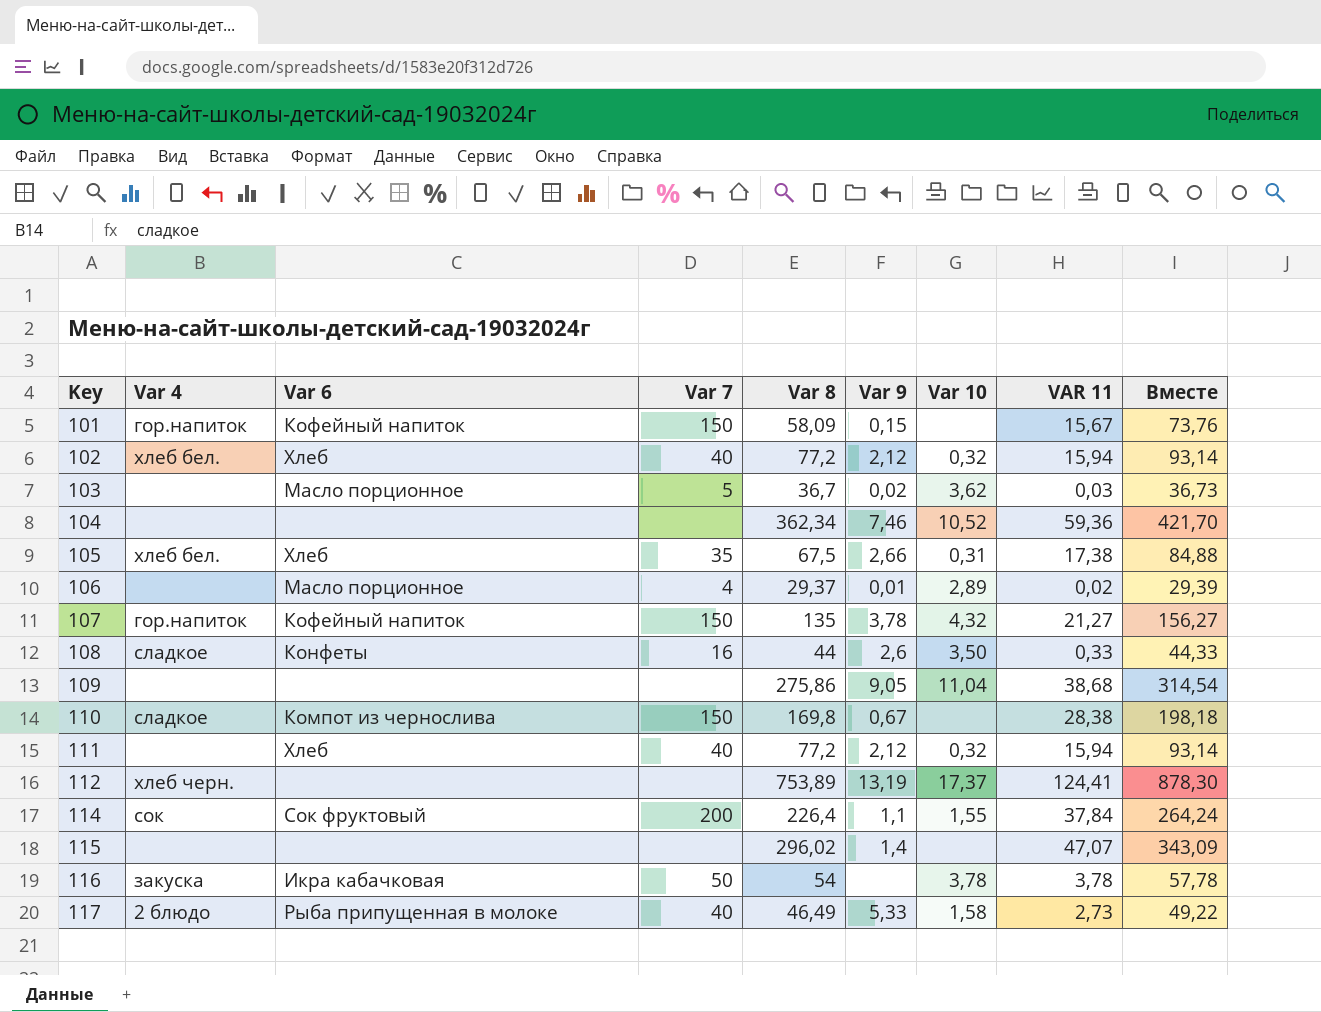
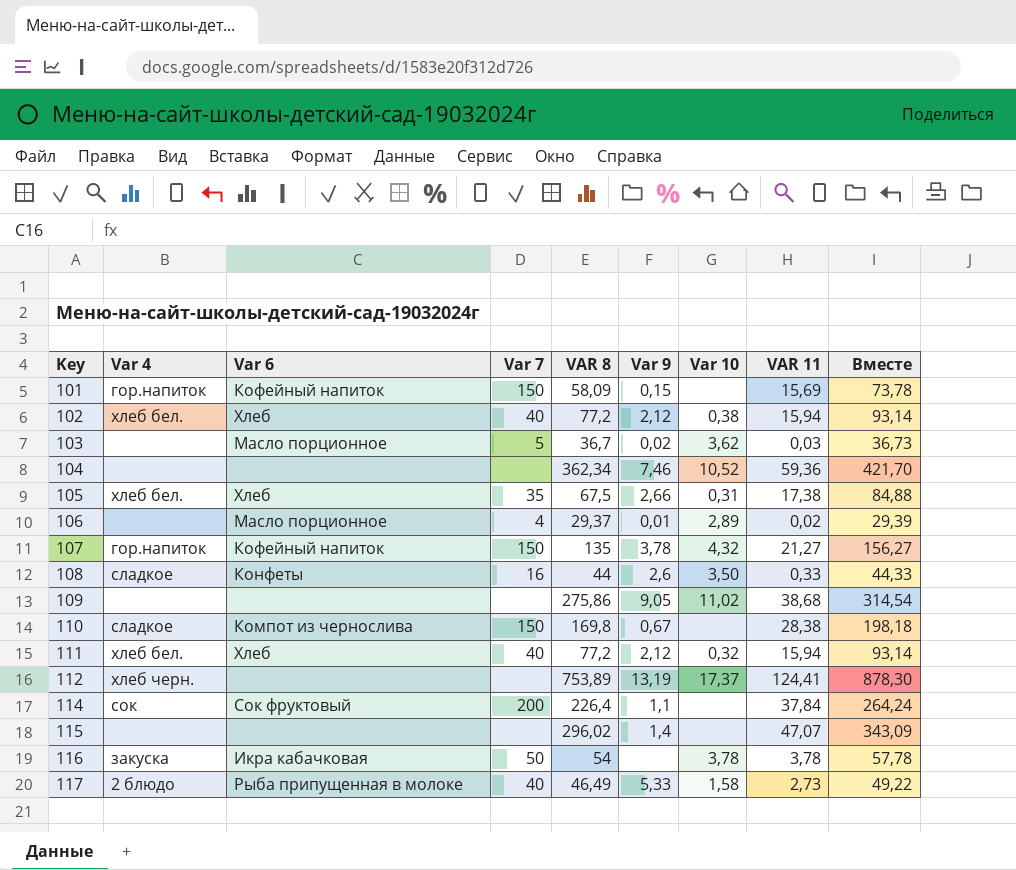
column name: Var 8 -> VAR 8
101 | VAR 11: 15,67 -> 15,69
101 | Вместе: 73,76 -> 73,78
102 | Var 10: 0,32 -> 0,38
109 | Var 10: 11,04 -> 11,02
111 | Var 4: none -> хлеб бел.
114 | Var 10: 1,55 -> none

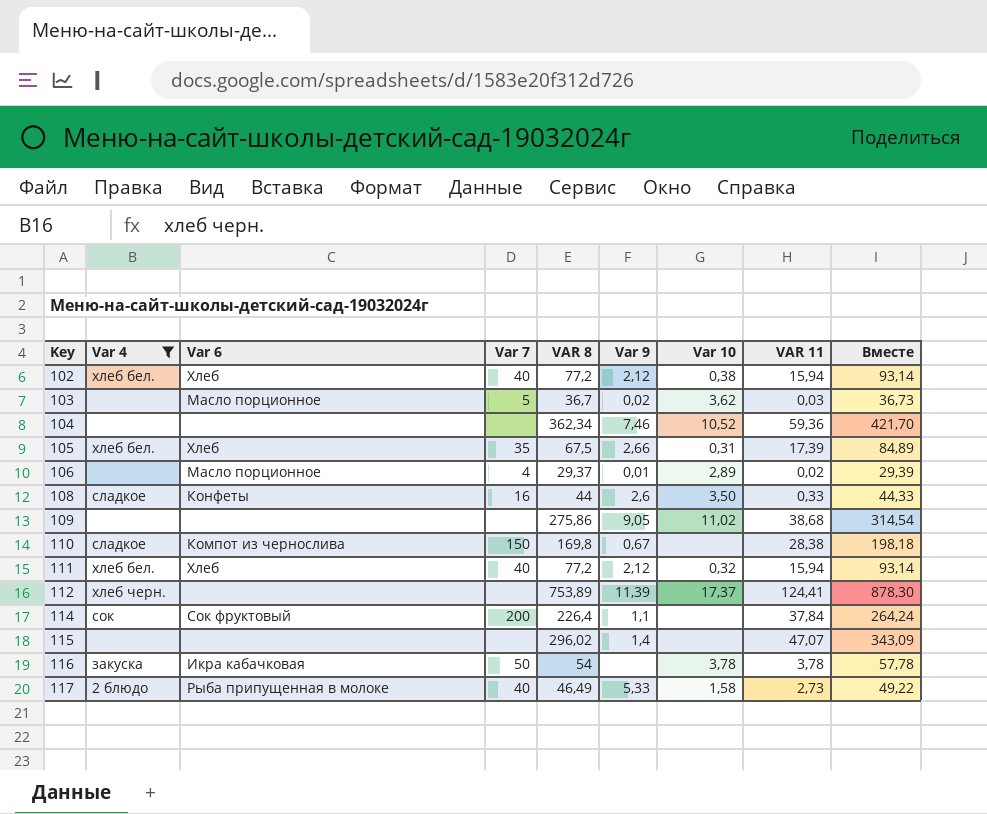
filter: none -> Var 4 != гор.напиток
105 | VAR 11: 17,38 -> 17,39
105 | Вместе: 84,88 -> 84,89
112 | Var 9: 13,19 -> 11,39

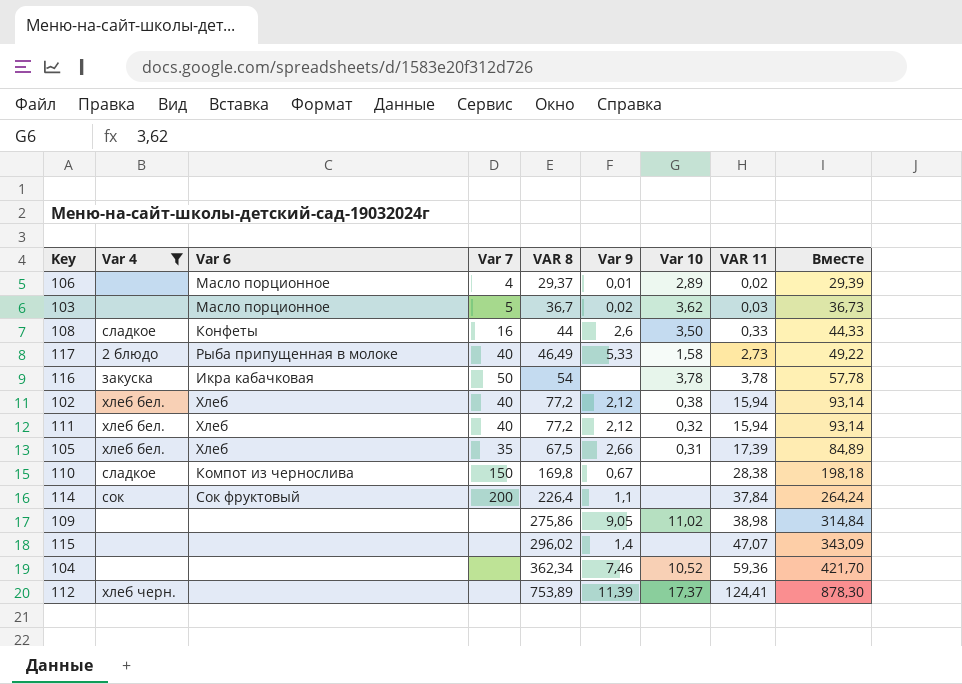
row order: Key ascending -> VAR 11 ascending
109 | VAR 11: 38,68 -> 38,98
109 | Вместе: 314,54 -> 314,84

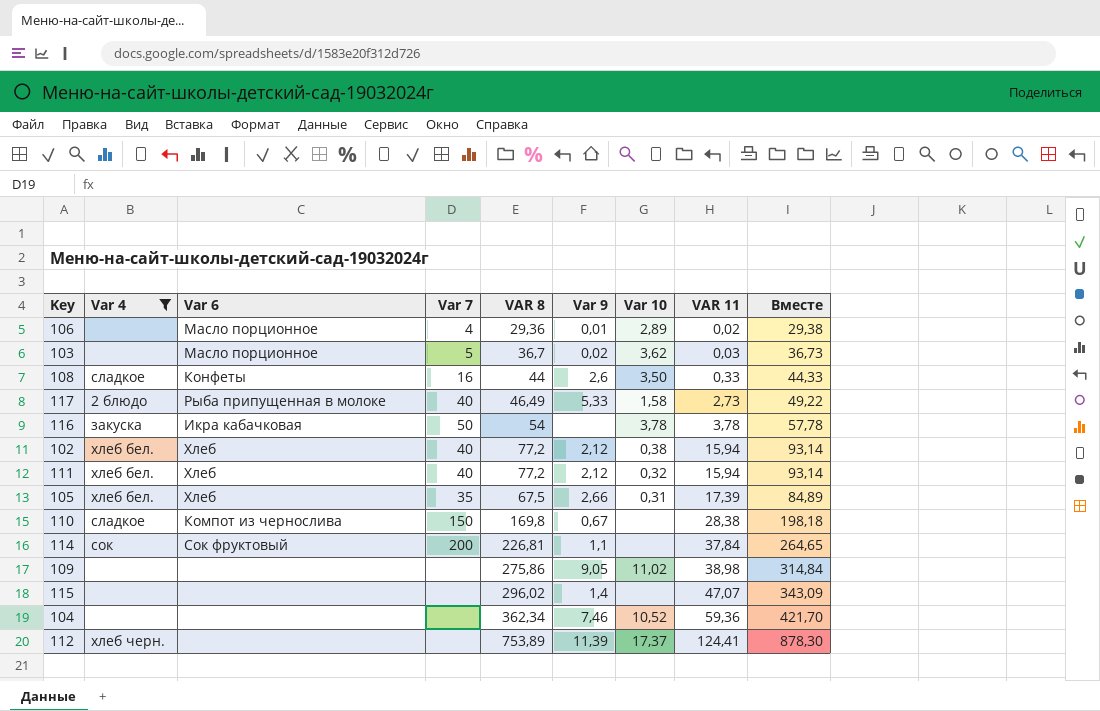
106 | VAR 8: 29,37 -> 29,36
106 | Вместе: 29,39 -> 29,38
114 | VAR 8: 226,4 -> 226,81
114 | Вместе: 264,24 -> 264,65

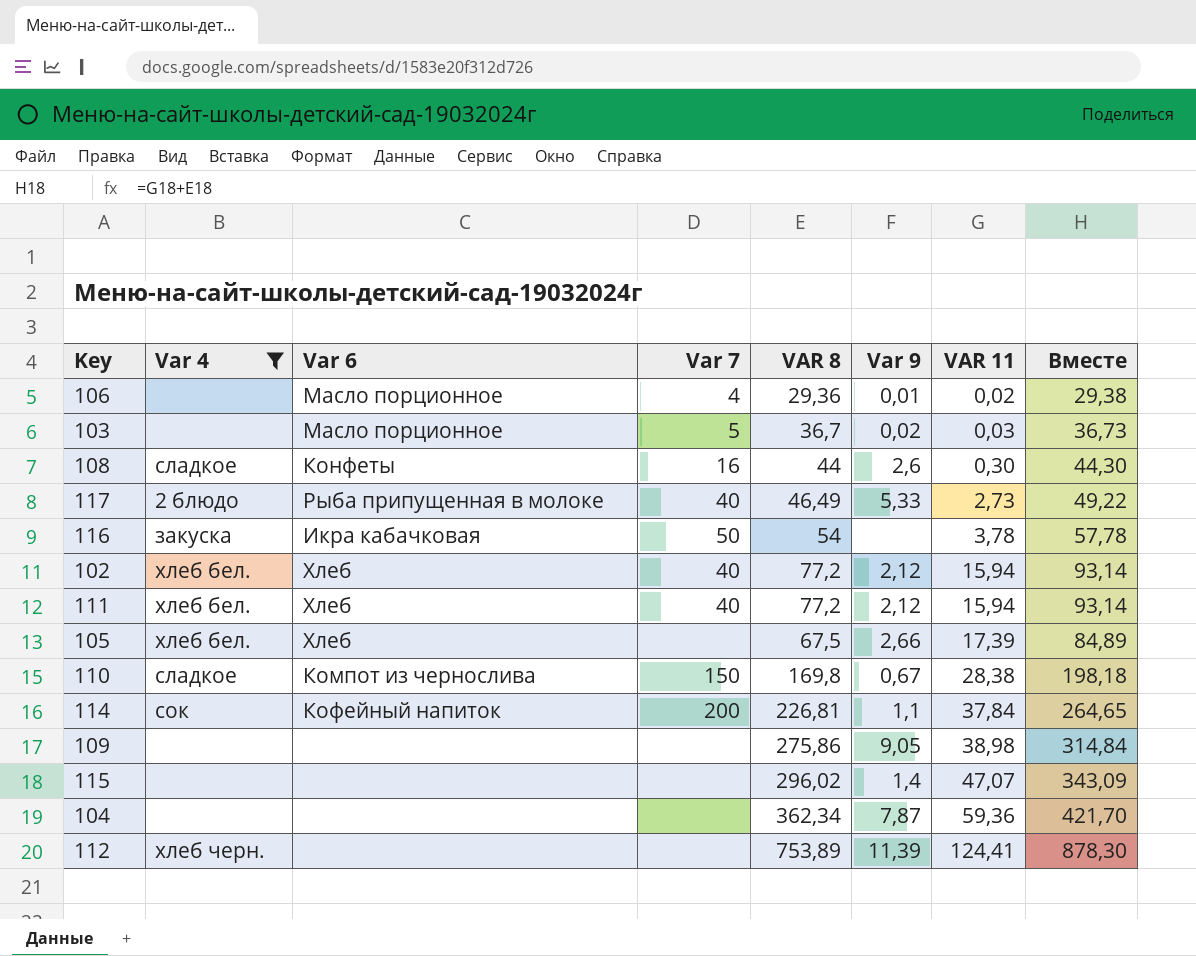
column Var 10 | position: 7 -> none
108 | VAR 11: 0,33 -> 0,30
108 | Вместе: 44,33 -> 44,30
105 | Var 7: 35 -> none
114 | Var 6: Сок фруктовый -> Кофейный напиток
104 | Var 9: 7,46 -> 7,87

